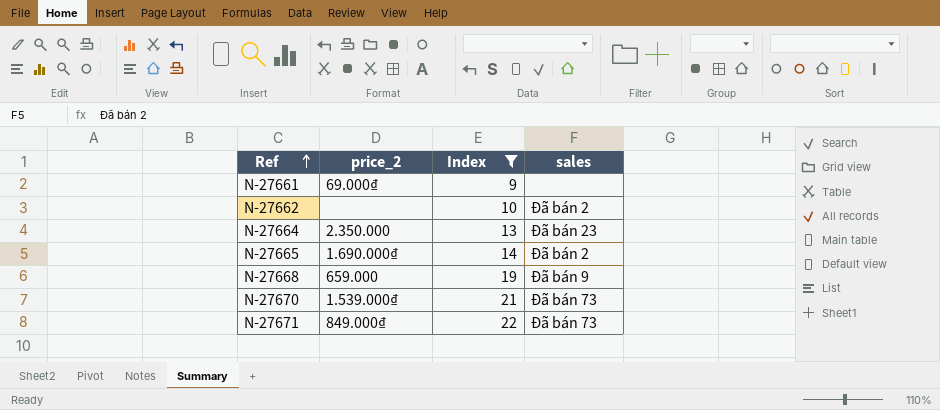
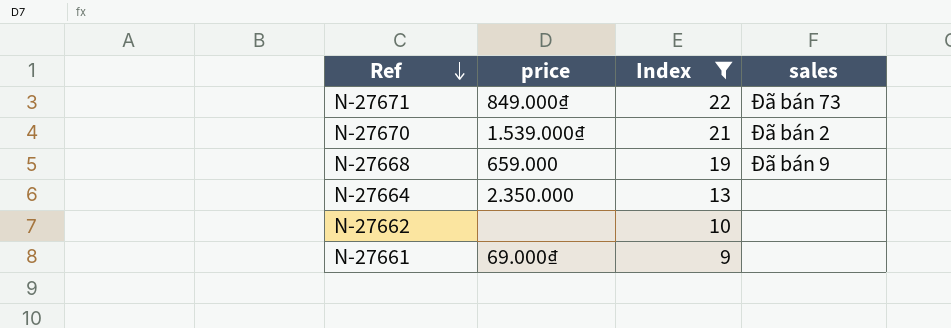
row order: Ref ascending -> Ref descending
column name: price_2 -> price
row N-27665: 1.690.000₫ | 14 | Đã bán 2 -> none
N-27670 | sales: Đã bán 73 -> Đã bán 2
N-27664 | sales: Đã bán 23 -> none
N-27662 | sales: Đã bán 2 -> none

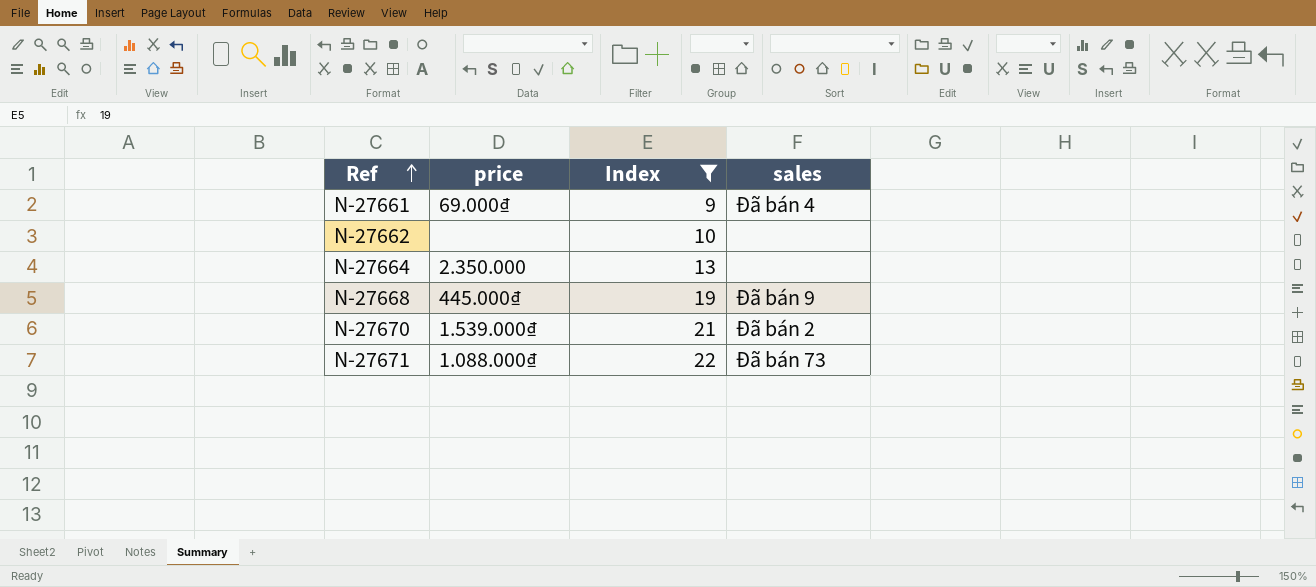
row order: Ref descending -> Ref ascending
N-27661 | sales: none -> Đã bán 4
N-27668 | price: 659.000 -> 445.000₫
N-27671 | price: 849.000₫ -> 1.088.000₫

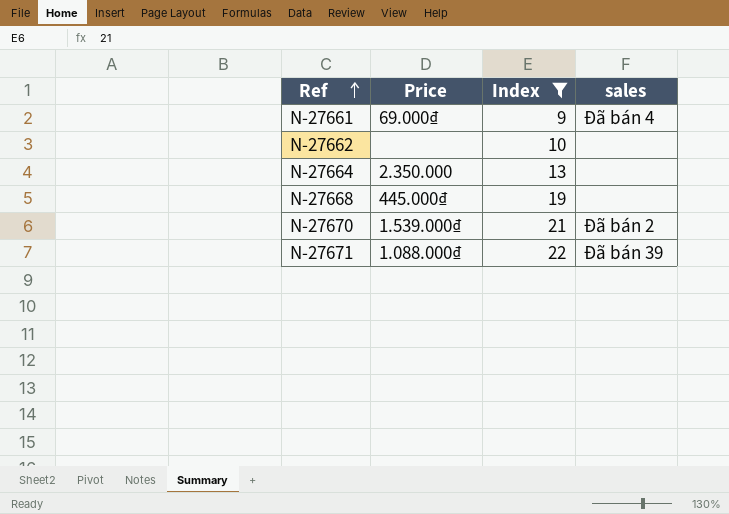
column name: price -> Price
N-27668 | sales: Đã bán 9 -> none
N-27671 | sales: Đã bán 73 -> Đã bán 39

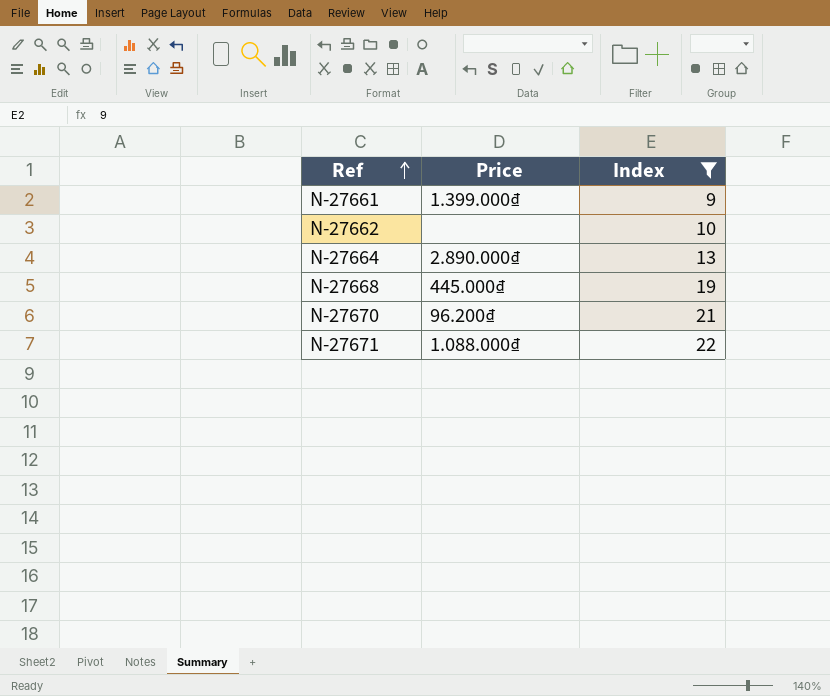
column sales | position: 4 -> none
N-27661 | Price: 69.000₫ -> 1.399.000₫
N-27664 | Price: 2.350.000 -> 2.890.000₫
N-27670 | Price: 1.539.000₫ -> 96.200₫

